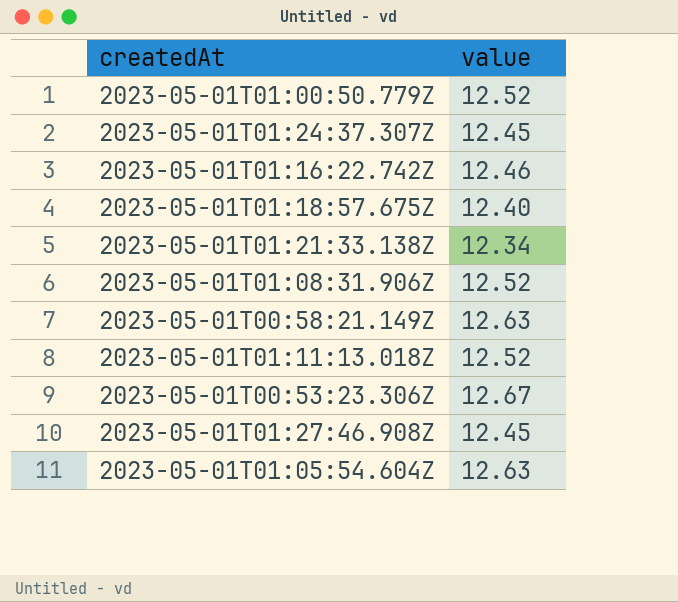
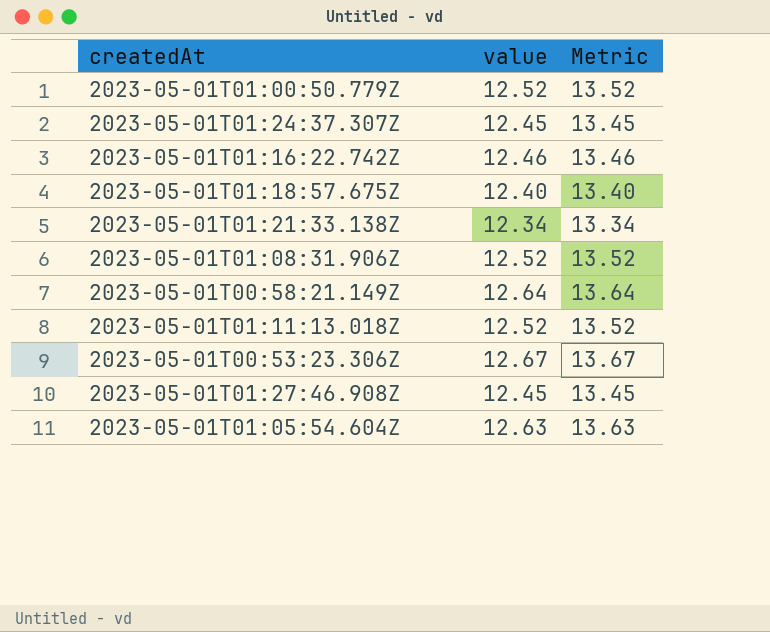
column Metric | formula: none -> [value] + 1
2023-05-01T00:58:21.149Z | value: 12.63 -> 12.64

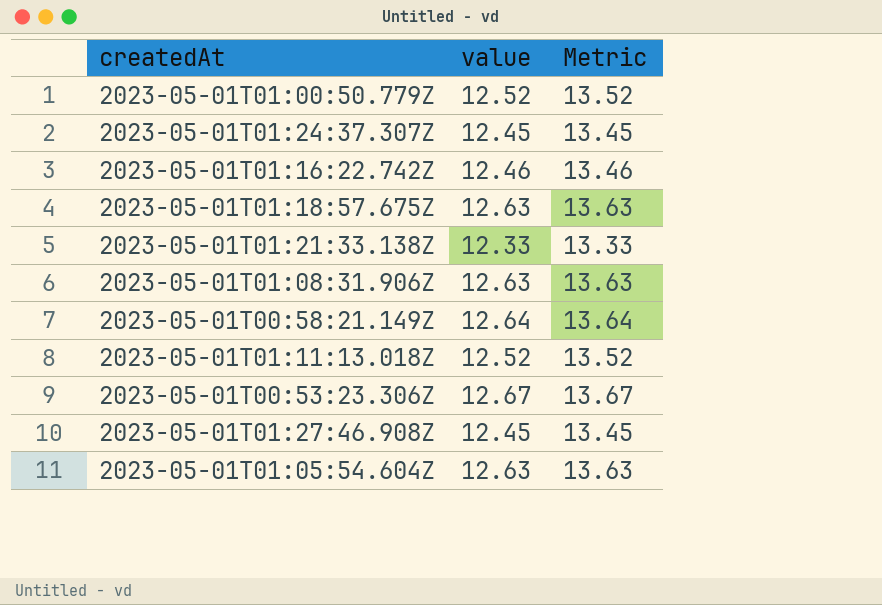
2023-05-01T01:18:57.675Z | value: 12.40 -> 12.63
2023-05-01T01:18:57.675Z | Metric: 13.40 -> 13.63
2023-05-01T01:21:33.138Z | value: 12.34 -> 12.33
2023-05-01T01:21:33.138Z | Metric: 13.34 -> 13.33
2023-05-01T01:08:31.906Z | value: 12.52 -> 12.63
2023-05-01T01:08:31.906Z | Metric: 13.52 -> 13.63

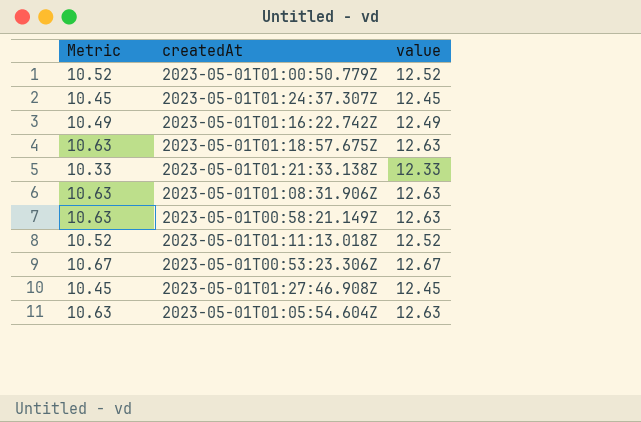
column Metric | formula: [value] + 1 -> [value] - 2
column Metric | position: 3 -> 1
2023-05-01T01:16:22.742Z | value: 12.46 -> 12.49
2023-05-01T00:58:21.149Z | value: 12.64 -> 12.63

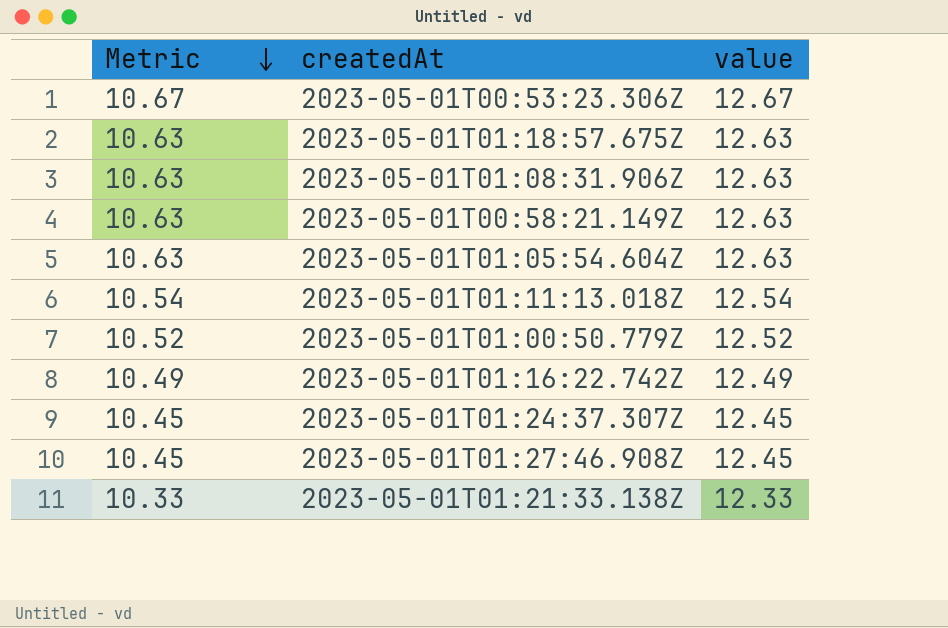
row order: none -> Metric descending
2023-05-01T01:11:13.018Z | Metric: 10.52 -> 10.54
2023-05-01T01:11:13.018Z | value: 12.52 -> 12.54

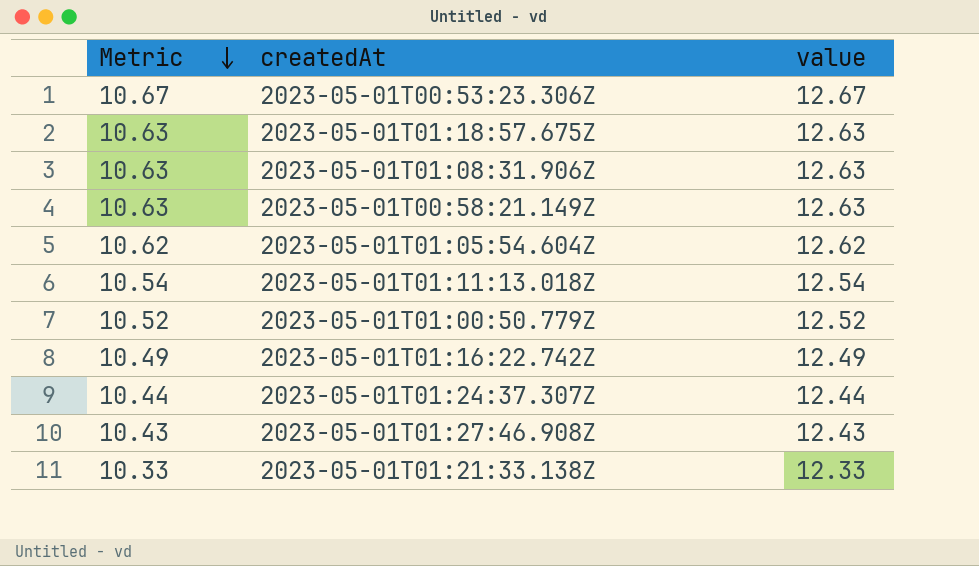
2023-05-01T01:05:54.604Z | Metric: 10.63 -> 10.62
2023-05-01T01:05:54.604Z | value: 12.63 -> 12.62
2023-05-01T01:24:37.307Z | Metric: 10.45 -> 10.44
2023-05-01T01:24:37.307Z | value: 12.45 -> 12.44
2023-05-01T01:27:46.908Z | Metric: 10.45 -> 10.43
2023-05-01T01:27:46.908Z | value: 12.45 -> 12.43

